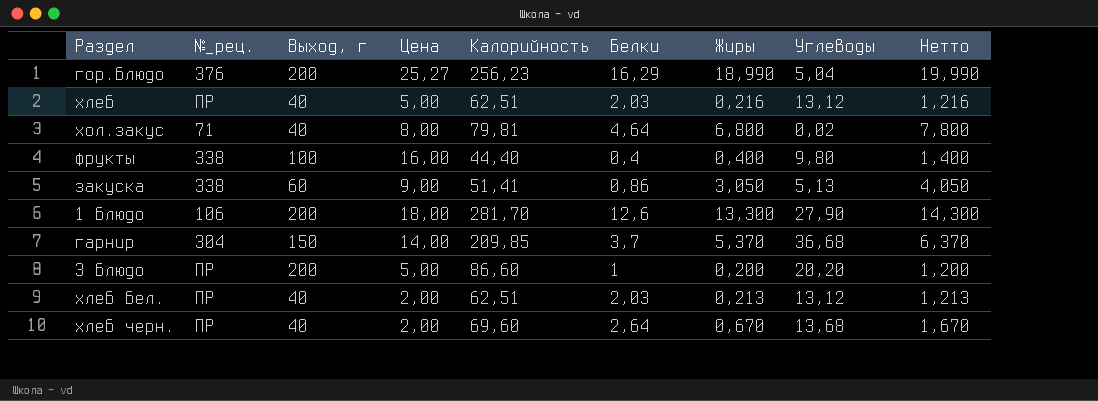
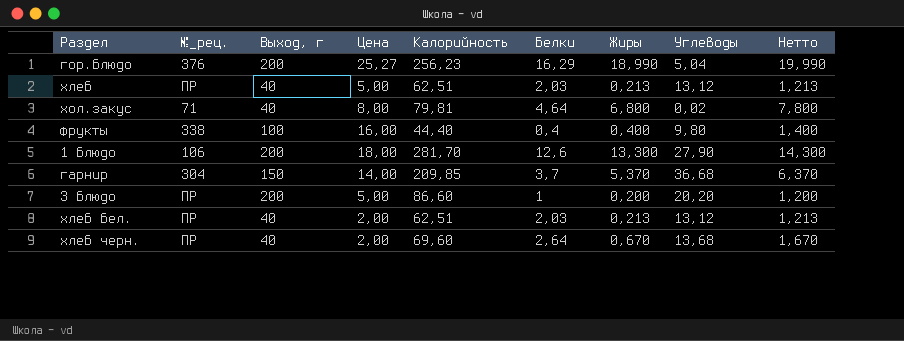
row закуска: 338 | 60 | 9,00 | 51,41 | 0,86 | 3,050 | 5,13 | 4,050 -> none
хлеб | Жиры: 0,216 -> 0,213
хлеб | Нетто: 1,216 -> 1,213

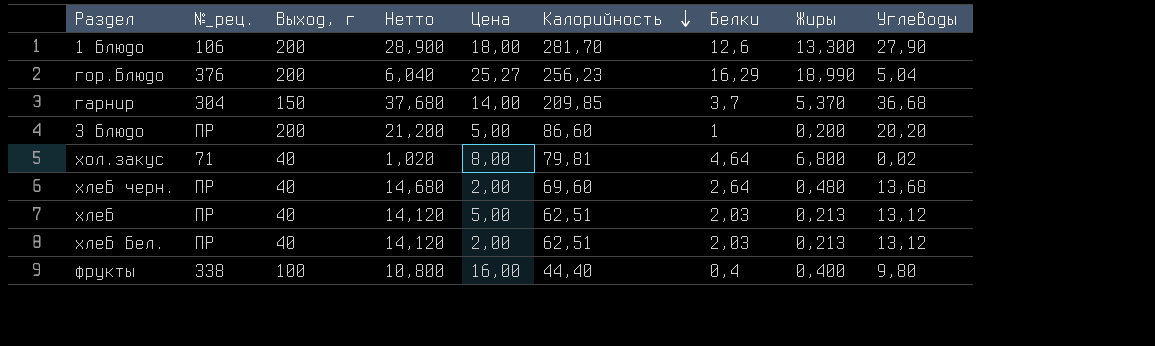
row order: none -> Калорийность descending
column Нетто | formula: [Жиры] + 1 -> [Углеводы] + 1
column Нетто | position: 9 -> 4
хлеб черн. | Жиры: 0,670 -> 0,480

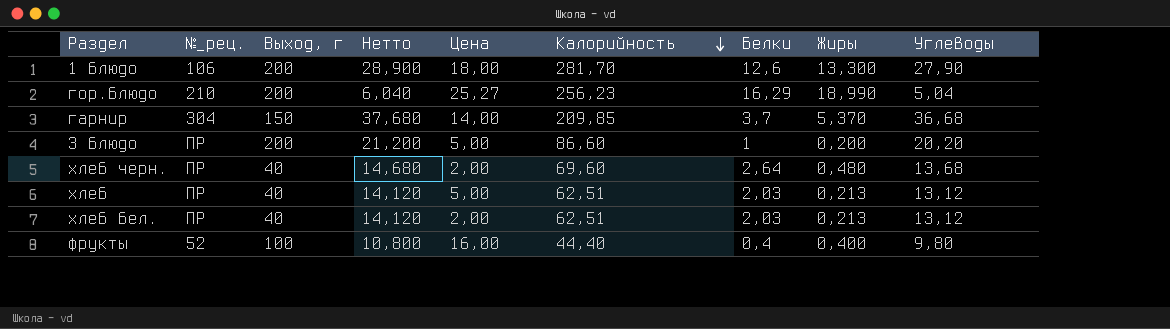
row хол.закус: 71 | 40 | 1,020 | 8,00 | 79,81 | 4,64 | 6,800 | 0,02 -> none
гор.блюдо | №_рец.: 376 -> 210
фрукты | №_рец.: 338 -> 52

